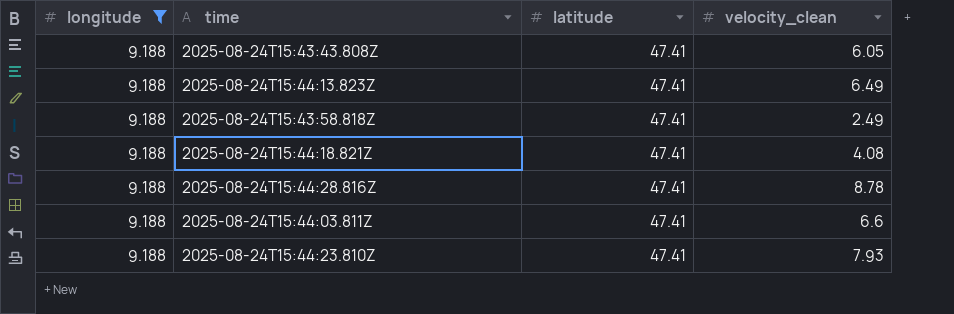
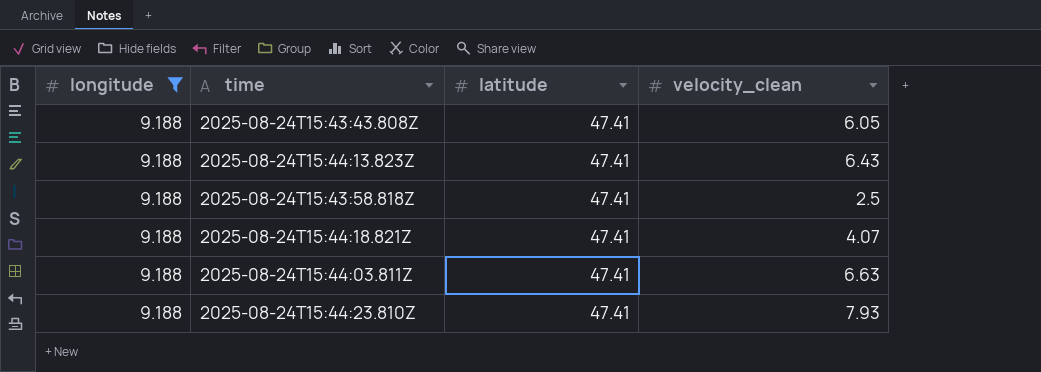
row 2025-08-24T15:44:28.816Z: 9.188 | 47.41 | 8.78 -> none
2025-08-24T15:44:13.823Z | velocity_clean: 6.49 -> 6.43
2025-08-24T15:43:58.818Z | velocity_clean: 2.49 -> 2.5
2025-08-24T15:44:18.821Z | velocity_clean: 4.08 -> 4.07
2025-08-24T15:44:03.811Z | velocity_clean: 6.6 -> 6.63

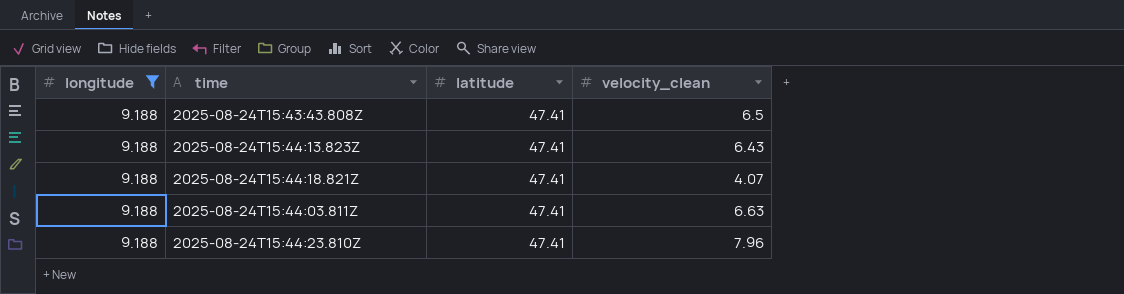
row 2025-08-24T15:43:58.818Z: 9.188 | 47.41 | 2.5 -> none
2025-08-24T15:43:43.808Z | velocity_clean: 6.05 -> 6.5
2025-08-24T15:44:23.810Z | velocity_clean: 7.93 -> 7.96

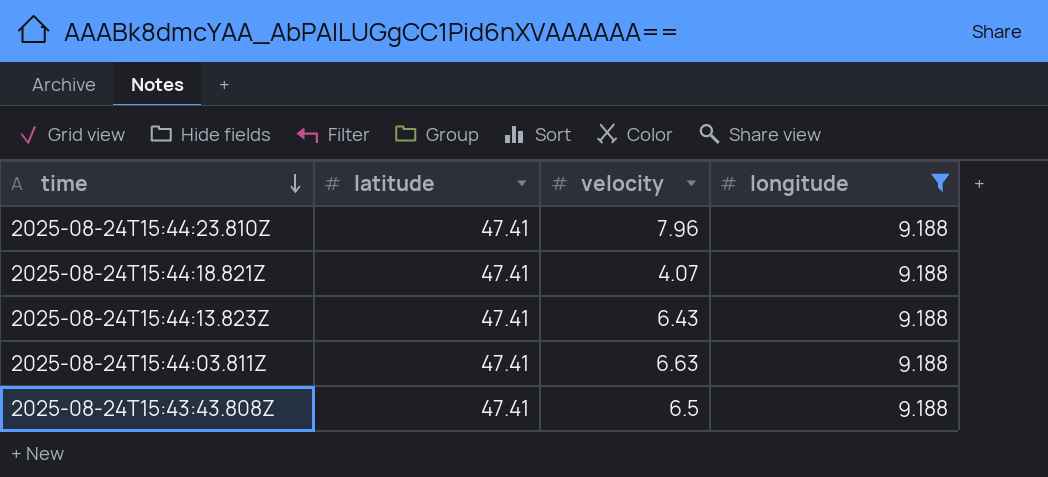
row order: none -> time descending
column name: velocity_clean -> velocity
column longitude | position: 1 -> 4

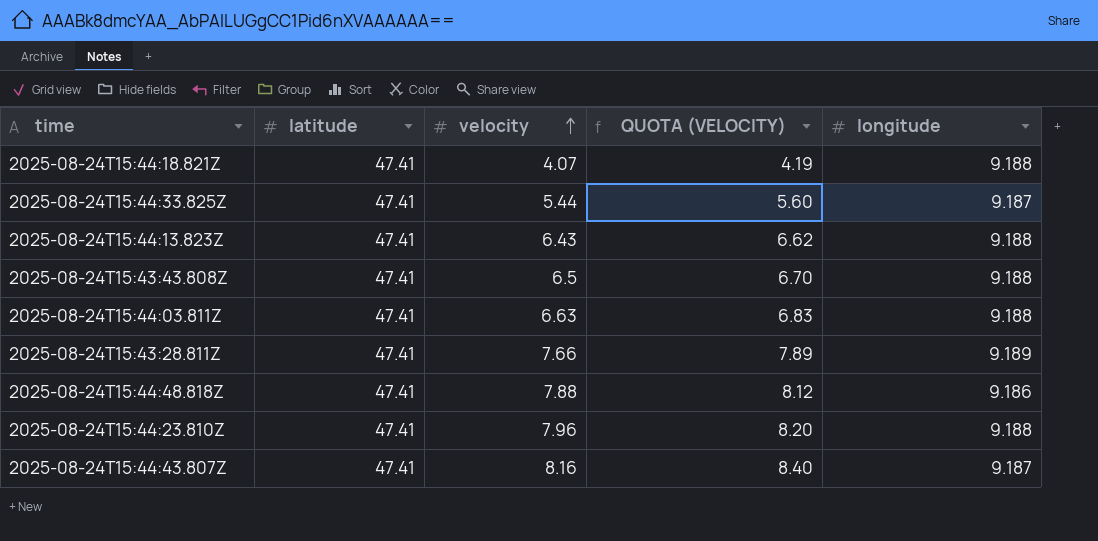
filter: longitude = 9.188 -> none
row order: time descending -> velocity ascending
column QUOTA (VELOCITY) | formula: none -> [velocity] * 1.03

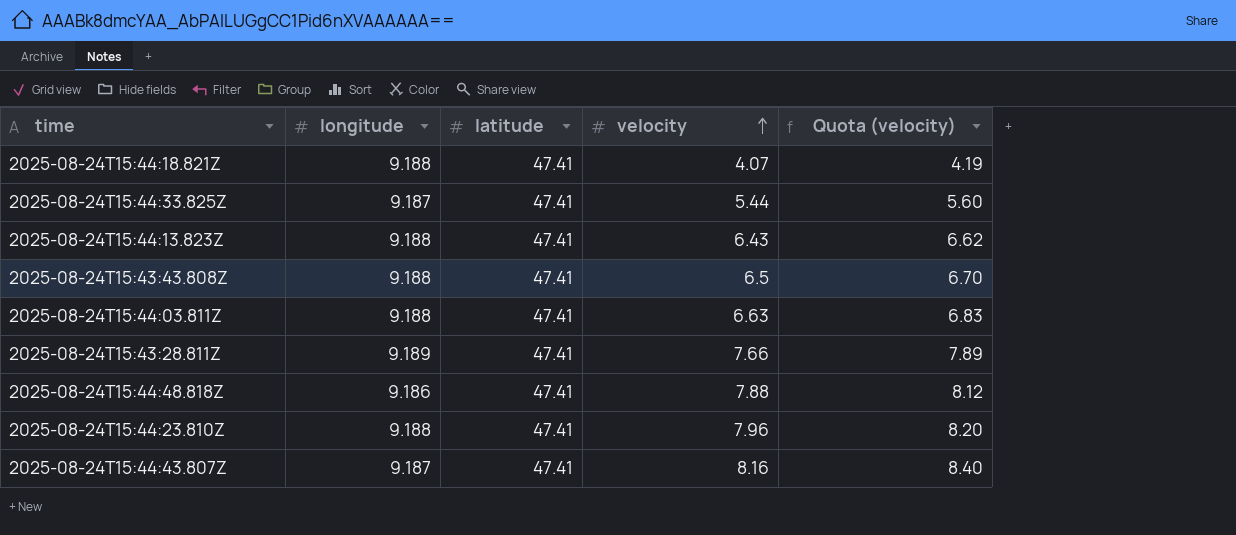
column longitude | position: 5 -> 2
column name: QUOTA (VELOCITY) -> Quota (velocity)

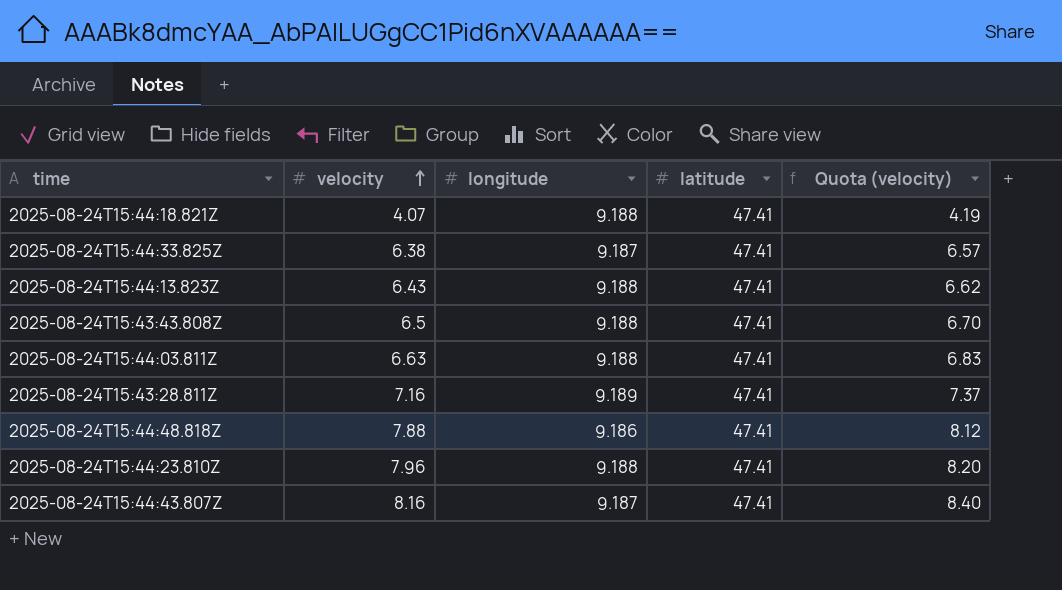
column velocity | position: 4 -> 2
2025-08-24T15:44:33.825Z | velocity: 5.44 -> 6.38
2025-08-24T15:44:33.825Z | Quota (velocity): 5.60 -> 6.57
2025-08-24T15:43:28.811Z | velocity: 7.66 -> 7.16
2025-08-24T15:43:28.811Z | Quota (velocity): 7.89 -> 7.37

